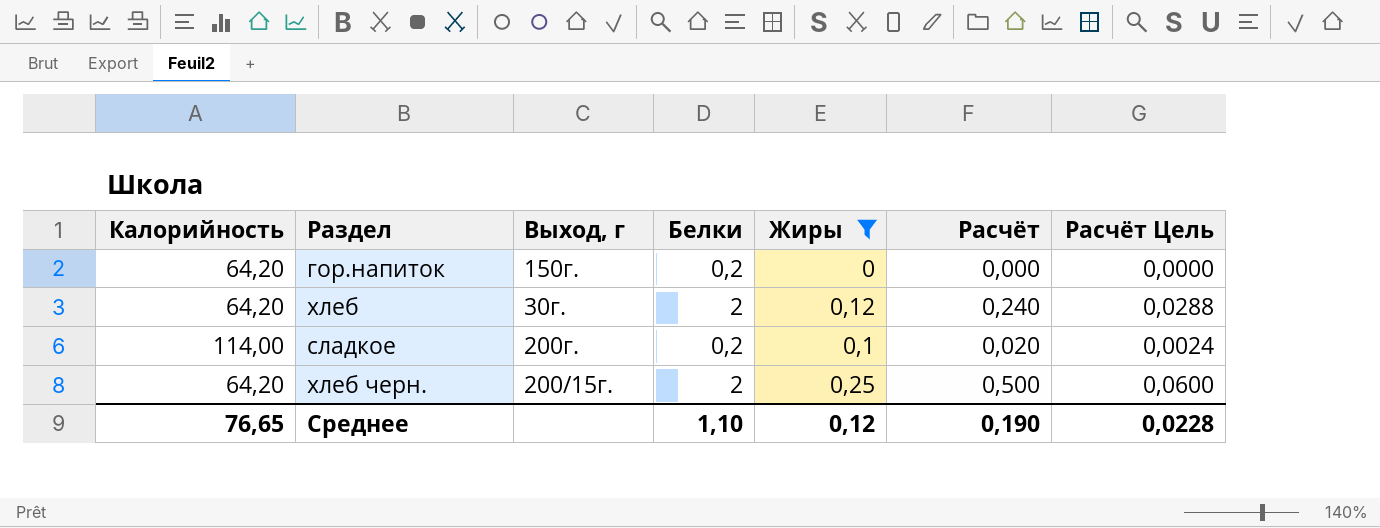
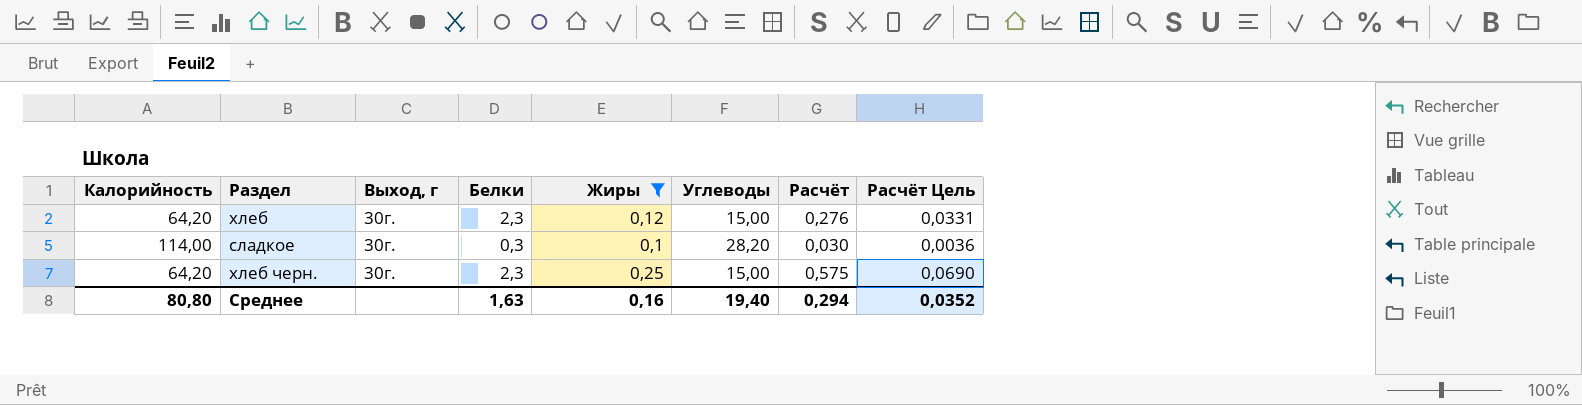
column Углеводы | position: none -> 6
row гор.напиток: 64,20 | 150г. | 0,2 | 0 | 0,000 | 0,0000 -> none
хлеб | Белки: 2 -> 2,3
хлеб | Расчёт: 0,240 -> 0,276
хлеб | Расчёт Цель: 0,0288 -> 0,0331
сладкое | Выход, г: 200г. -> 30г.
сладкое | Белки: 0,2 -> 0,3
сладкое | Расчёт: 0,020 -> 0,030
сладкое | Расчёт Цель: 0,0024 -> 0,0036
хлеб черн. | Выход, г: 200/15г. -> 30г.
хлеб черн. | Белки: 2 -> 2,3
хлеб черн. | Расчёт: 0,500 -> 0,575
хлеб черн. | Расчёт Цель: 0,0600 -> 0,0690
Среднее | Калорийность: 76,65 -> 80,80
Среднее | Белки: 1,10 -> 1,63
Среднее | Жиры: 0,12 -> 0,16
Среднее | Расчёт: 0,190 -> 0,294
Среднее | Расчёт Цель: 0,0228 -> 0,0352

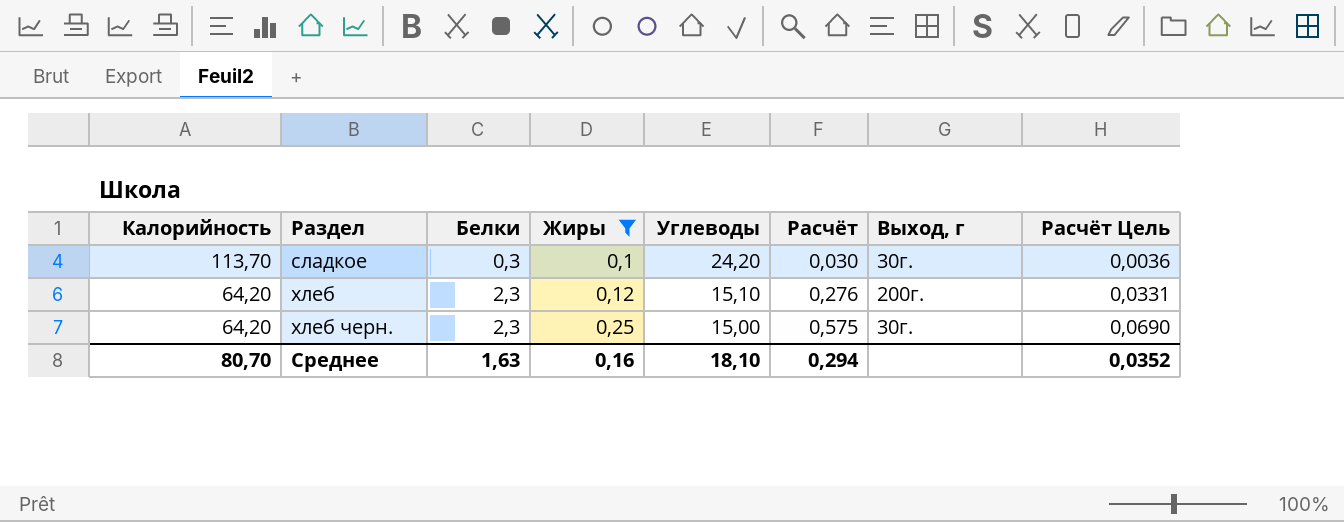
row order: none -> Калорийность descending
column Выход, г | position: 3 -> 7
сладкое | Калорийность: 114,00 -> 113,70
сладкое | Углеводы: 28,20 -> 24,20
хлеб | Углеводы: 15,00 -> 15,10
хлеб | Выход, г: 30г. -> 200г.
Среднее | Калорийность: 80,80 -> 80,70
Среднее | Углеводы: 19,40 -> 18,10

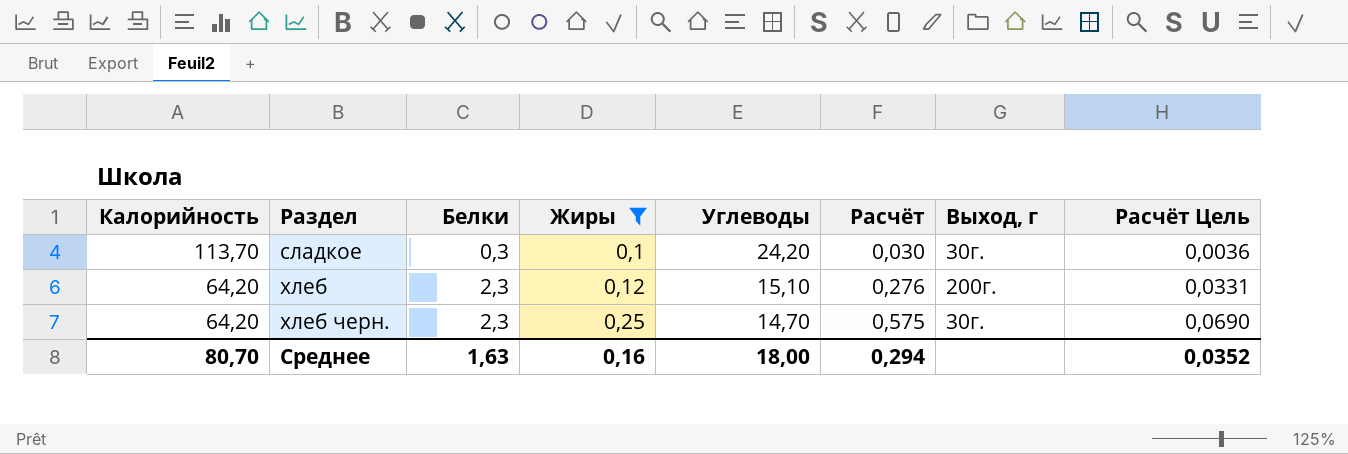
хлеб черн. | Углеводы: 15,00 -> 14,70
Среднее | Углеводы: 18,10 -> 18,00

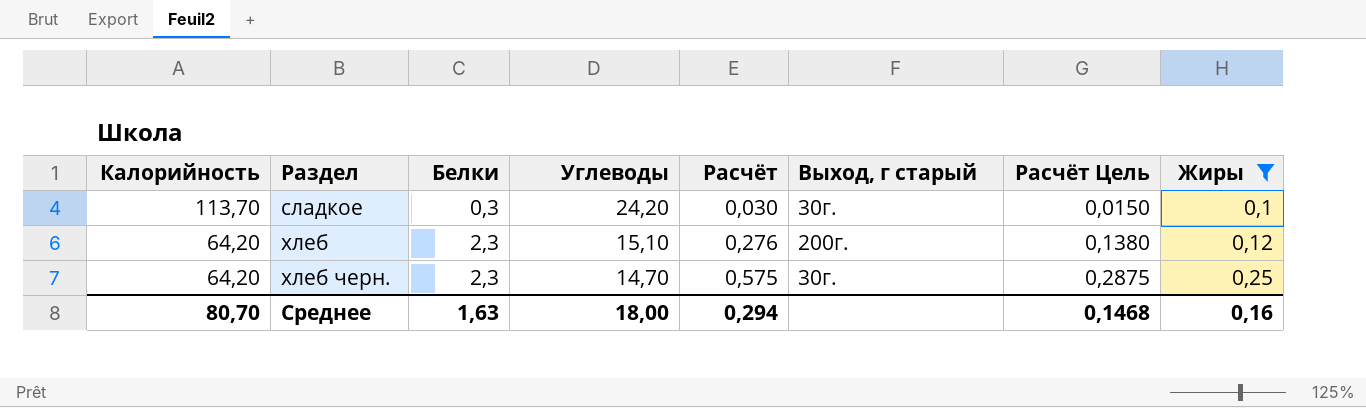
column name: Выход, г -> Выход, г старый
column Расчёт Цель | formula: [Расчёт] * 0,12 -> [Расчёт] * 0,5
column Жиры | position: 4 -> 8
Среднее | Расчёт Цель: 0,0352 -> 0,1468

